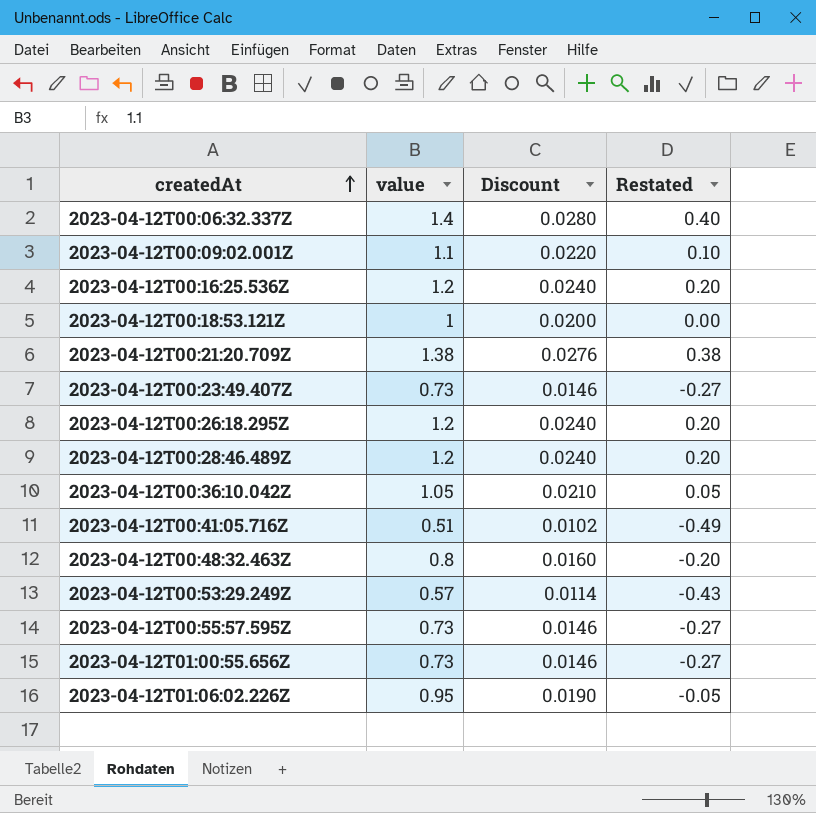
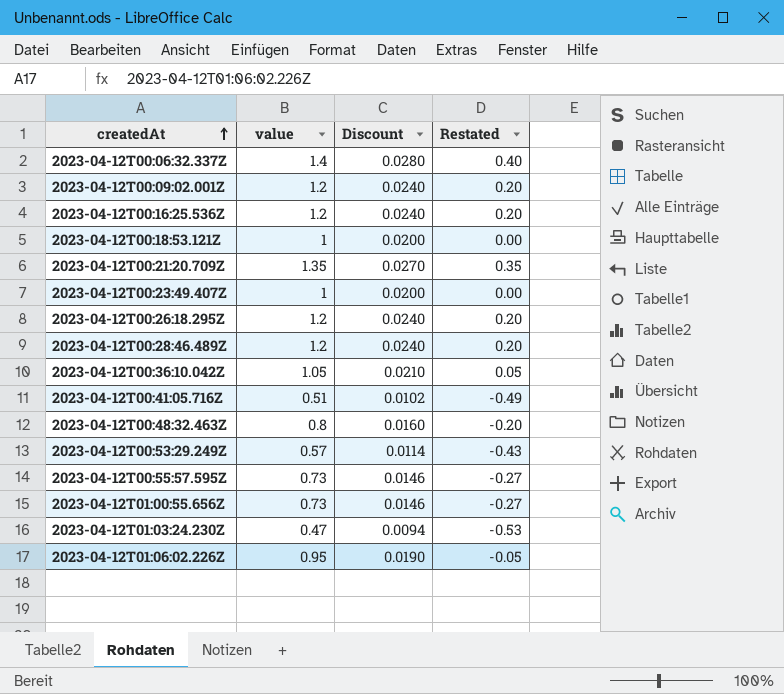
2023-04-12T00:09:02.001Z | value: 1.1 -> 1.2
2023-04-12T00:09:02.001Z | Discount: 0.0220 -> 0.0240
2023-04-12T00:09:02.001Z | Restated: 0.10 -> 0.20
2023-04-12T00:21:20.709Z | value: 1.38 -> 1.35
2023-04-12T00:21:20.709Z | Discount: 0.0276 -> 0.0270
2023-04-12T00:21:20.709Z | Restated: 0.38 -> 0.35
2023-04-12T00:23:49.407Z | value: 0.73 -> 1
2023-04-12T00:23:49.407Z | Discount: 0.0146 -> 0.0200
2023-04-12T00:23:49.407Z | Restated: -0.27 -> 0.00
row 2023-04-12T01:03:24.230Z: none -> 0.47 | 0.0094 | -0.53

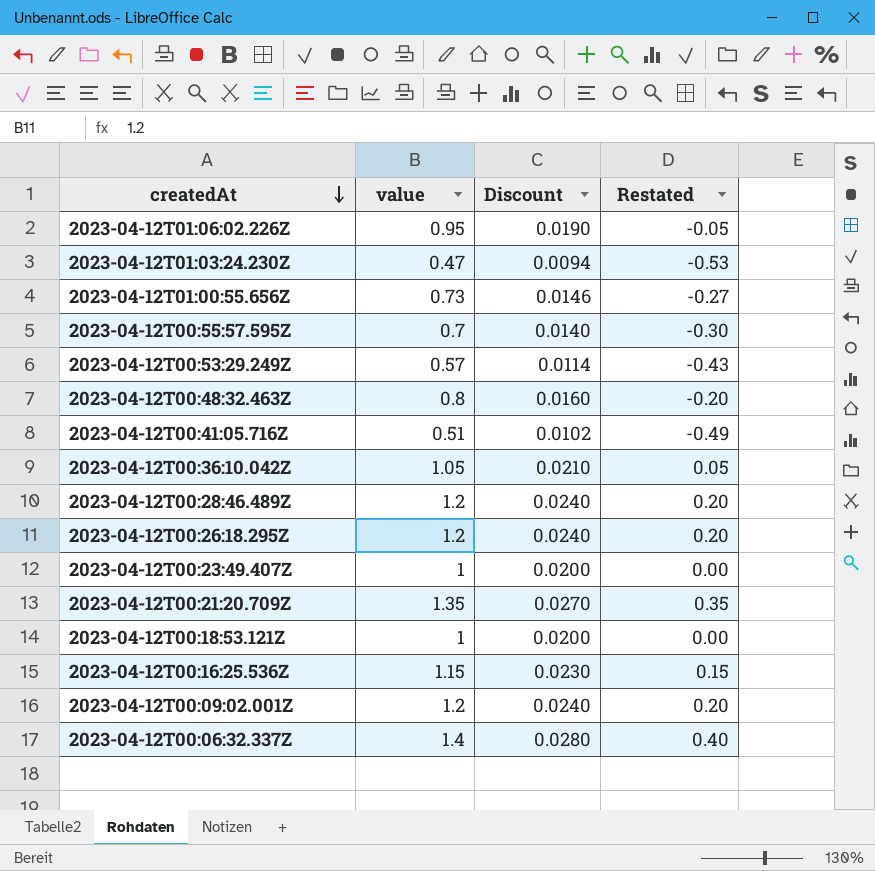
row order: createdAt ascending -> createdAt descending
2023-04-12T00:55:57.595Z | value: 0.73 -> 0.7
2023-04-12T00:55:57.595Z | Discount: 0.0146 -> 0.0140
2023-04-12T00:55:57.595Z | Restated: -0.27 -> -0.30
2023-04-12T00:16:25.536Z | value: 1.2 -> 1.15
2023-04-12T00:16:25.536Z | Discount: 0.0240 -> 0.0230
2023-04-12T00:16:25.536Z | Restated: 0.20 -> 0.15

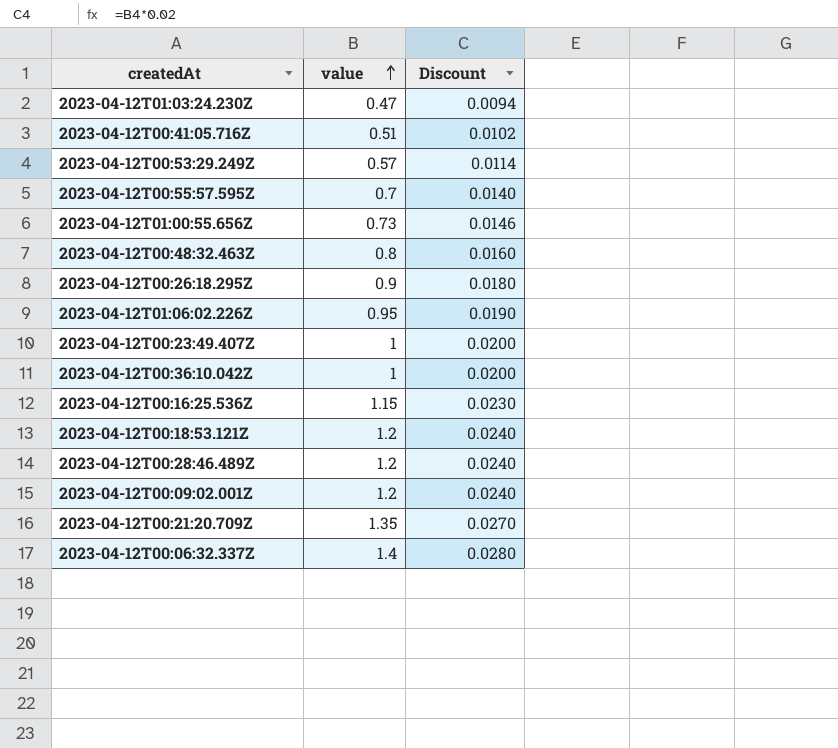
row order: createdAt descending -> value ascending
column Restated | formula: [value] - 1 -> none
2023-04-12T00:26:18.295Z | value: 1.2 -> 0.9
2023-04-12T00:26:18.295Z | Discount: 0.0240 -> 0.0180
2023-04-12T00:36:10.042Z | value: 1.05 -> 1
2023-04-12T00:36:10.042Z | Discount: 0.0210 -> 0.0200
2023-04-12T00:18:53.121Z | value: 1 -> 1.2
2023-04-12T00:18:53.121Z | Discount: 0.0200 -> 0.0240

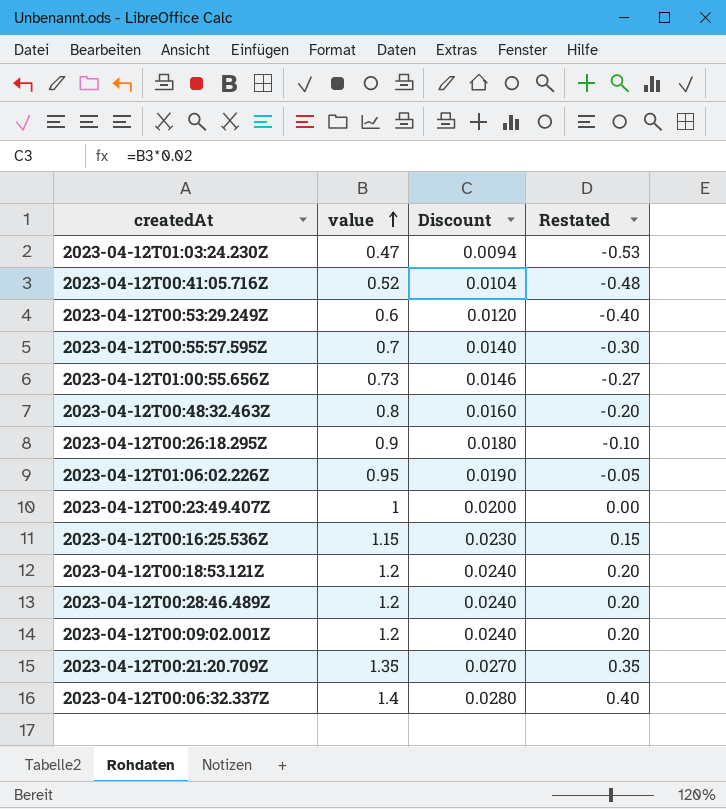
column Restated | formula: none -> [value] - 1
row 2023-04-12T00:36:10.042Z: 1 | 0.0200 -> none
2023-04-12T00:41:05.716Z | value: 0.51 -> 0.52
2023-04-12T00:41:05.716Z | Discount: 0.0102 -> 0.0104
2023-04-12T00:53:29.249Z | value: 0.57 -> 0.6
2023-04-12T00:53:29.249Z | Discount: 0.0114 -> 0.0120

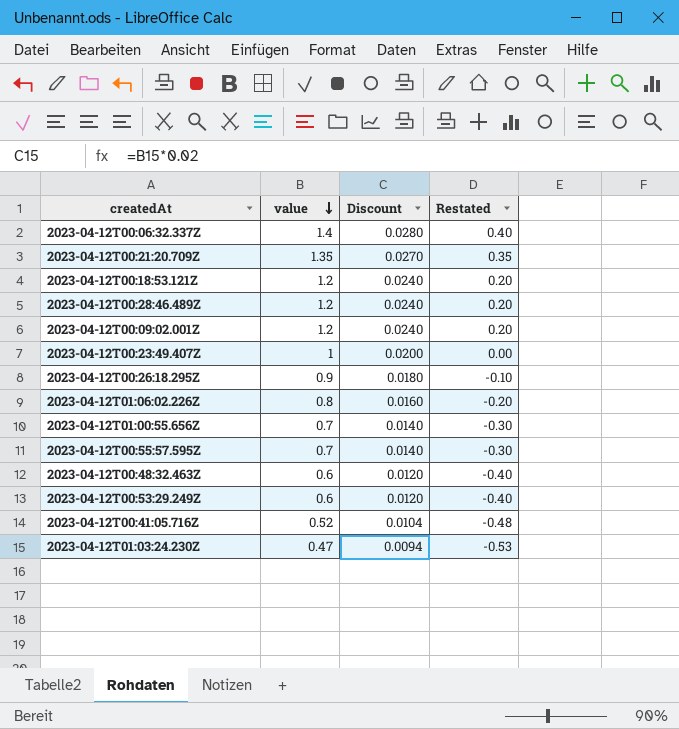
row order: value ascending -> value descending
row 2023-04-12T00:16:25.536Z: 1.15 | 0.0230 | 0.15 -> none
2023-04-12T01:06:02.226Z | value: 0.95 -> 0.8
2023-04-12T01:06:02.226Z | Discount: 0.0190 -> 0.0160
2023-04-12T01:06:02.226Z | Restated: -0.05 -> -0.20
2023-04-12T01:00:55.656Z | value: 0.73 -> 0.7
2023-04-12T01:00:55.656Z | Discount: 0.0146 -> 0.0140
2023-04-12T01:00:55.656Z | Restated: -0.27 -> -0.30
2023-04-12T00:48:32.463Z | value: 0.8 -> 0.6
2023-04-12T00:48:32.463Z | Discount: 0.0160 -> 0.0120
2023-04-12T00:48:32.463Z | Restated: -0.20 -> -0.40

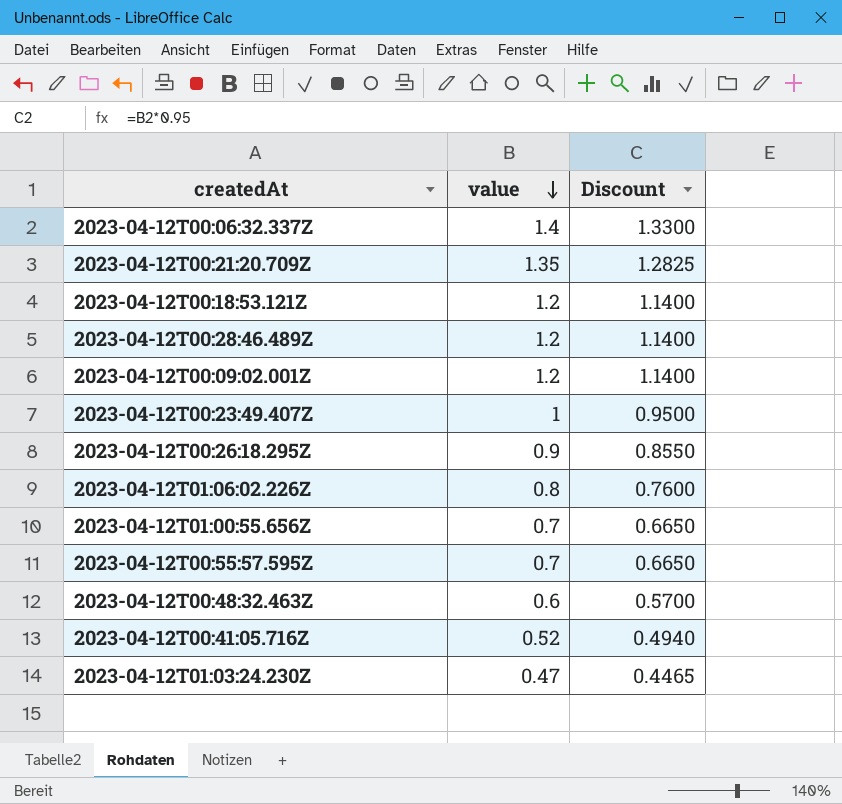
column Restated | formula: [value] - 1 -> none
column Discount | formula: [value] * 0.02 -> [value] * 0.95
row 2023-04-12T00:53:29.249Z: 0.6 | 0.0120 | -0.40 -> none

